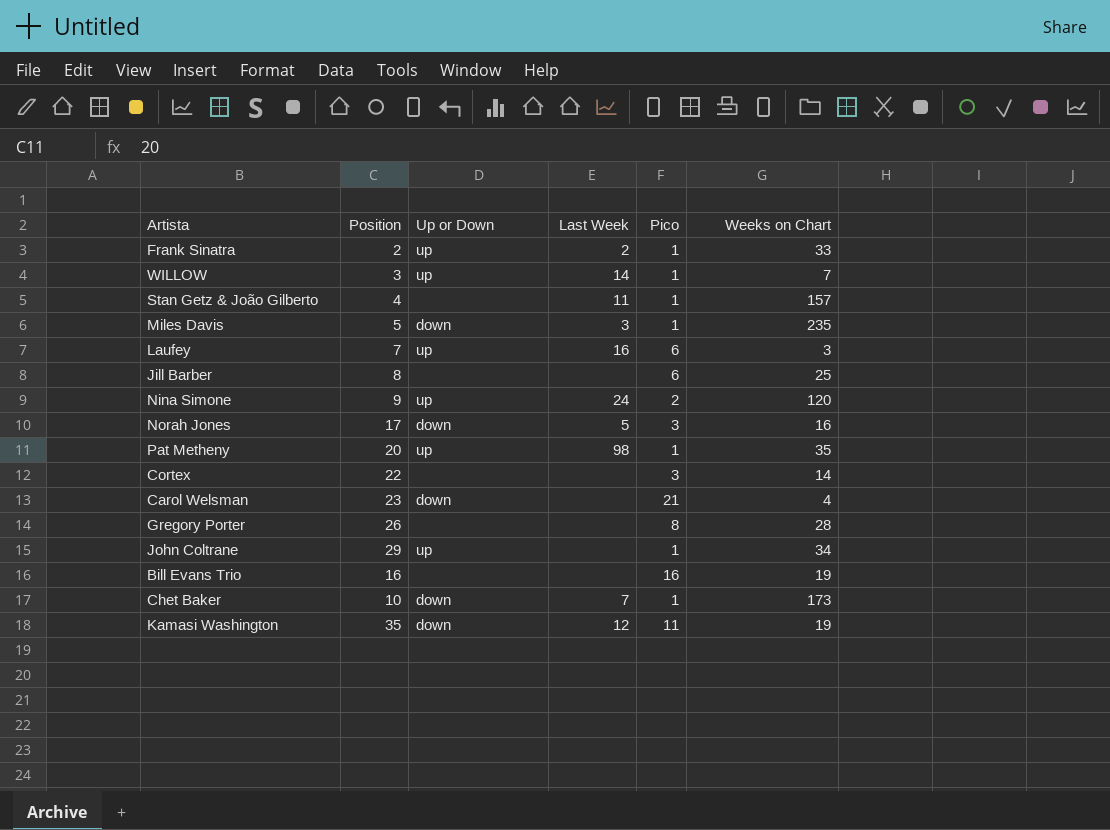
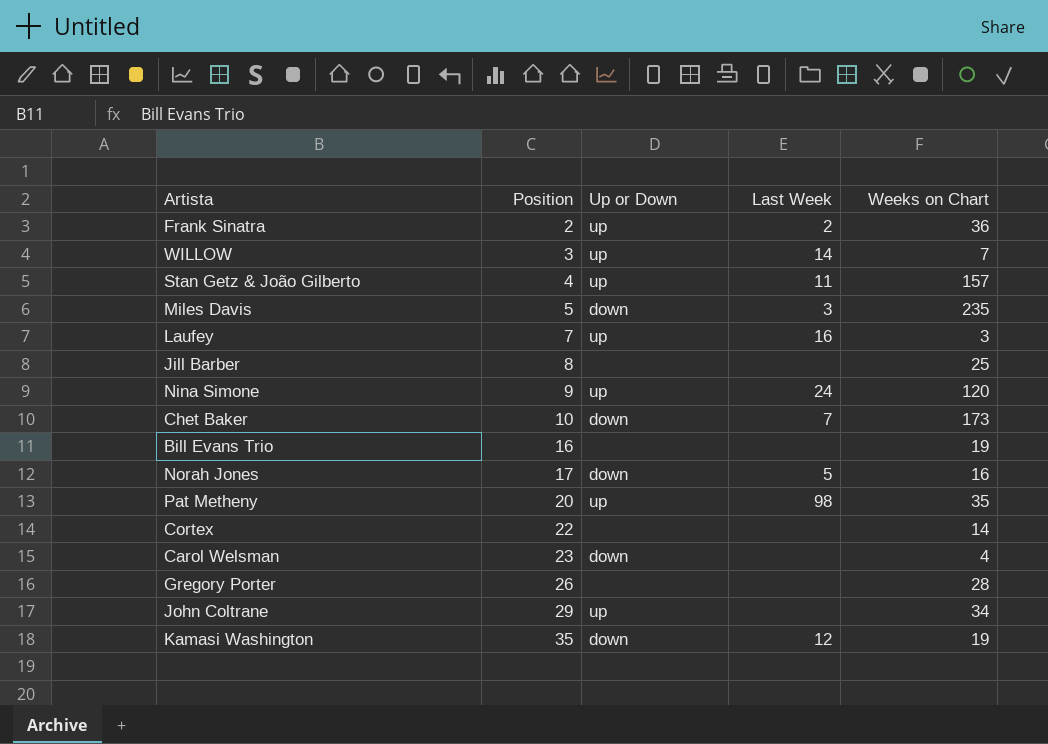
row order: none -> Position ascending
column Pico | position: 5 -> none
Frank Sinatra | Weeks on Chart: 33 -> 36
Stan Getz & João Gilberto | Up or Down: none -> up

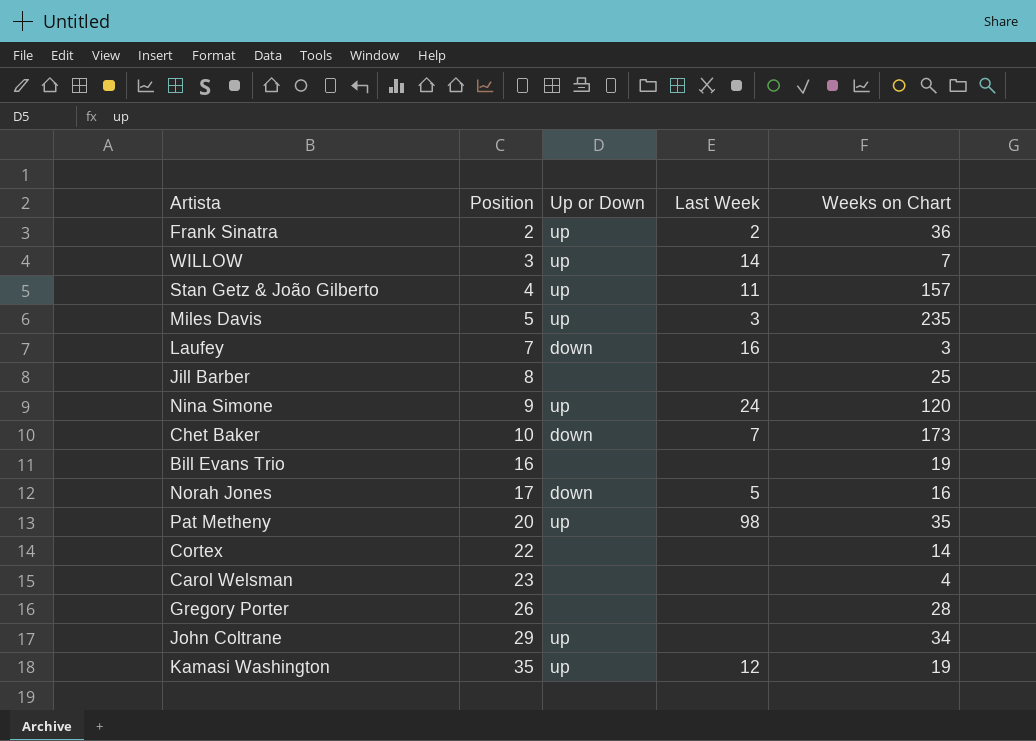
Miles Davis | Up or Down: down -> up
Laufey | Up or Down: up -> down
Carol Welsman | Up or Down: down -> none
Kamasi Washington | Up or Down: down -> up

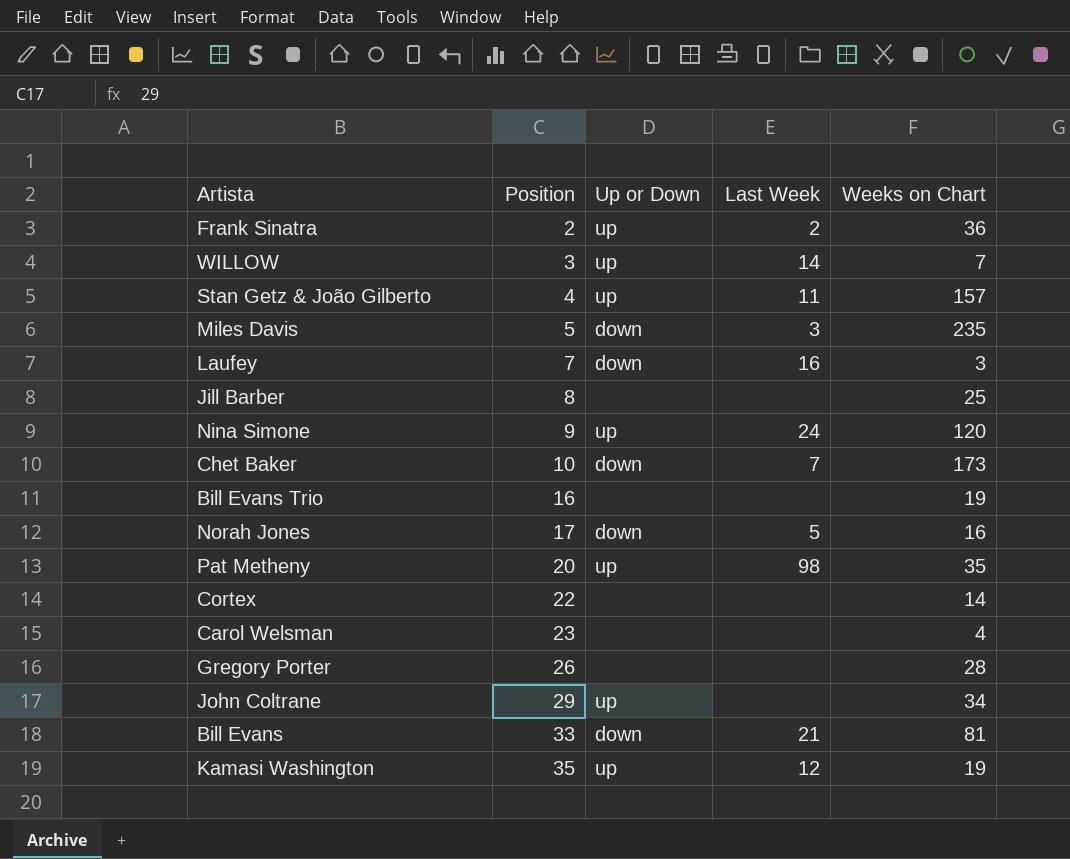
Miles Davis | Up or Down: up -> down
row Bill Evans: none -> 33 | down | 21 | 81

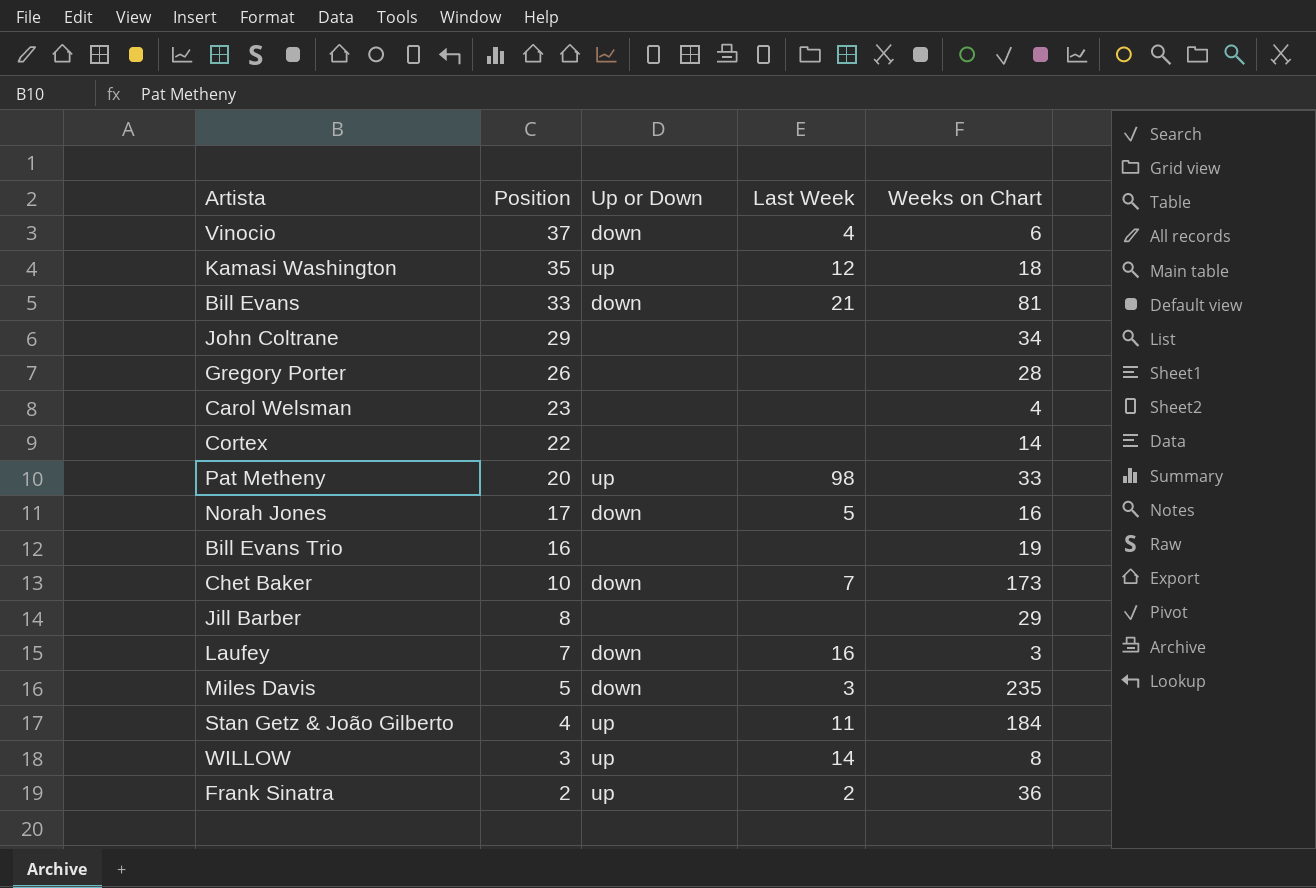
row order: Position ascending -> Position descending
row Nina Simone: 9 | up | 24 | 120 -> none
row Vinocio: none -> 37 | down | 4 | 6
Kamasi Washington | Weeks on Chart: 19 -> 18
John Coltrane | Up or Down: up -> none
Pat Metheny | Weeks on Chart: 35 -> 33
Jill Barber | Weeks on Chart: 25 -> 29
Stan Getz & João Gilberto | Weeks on Chart: 157 -> 184
WILLOW | Weeks on Chart: 7 -> 8

